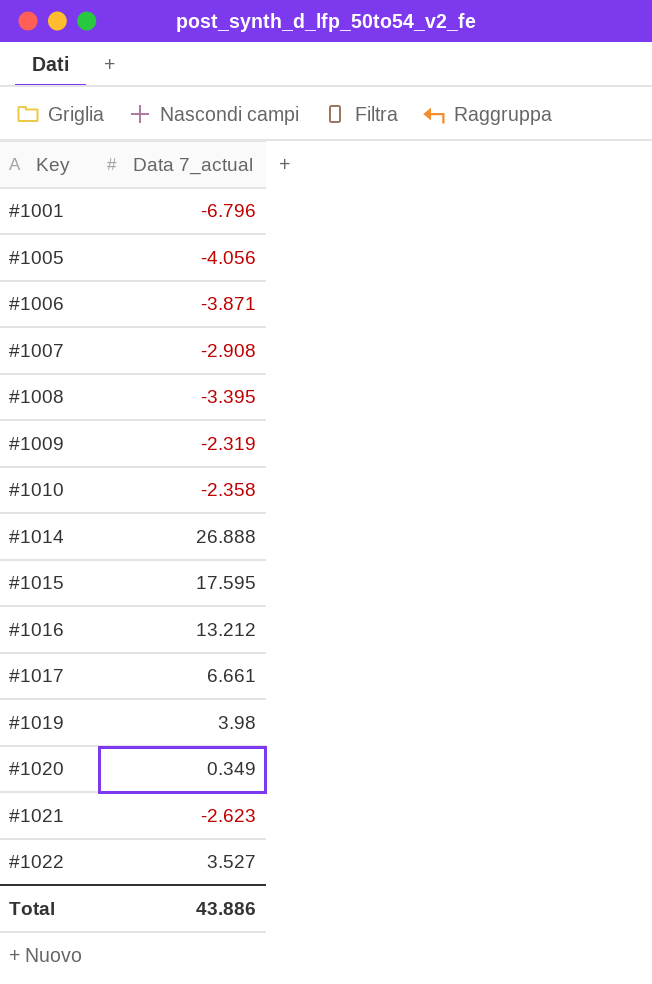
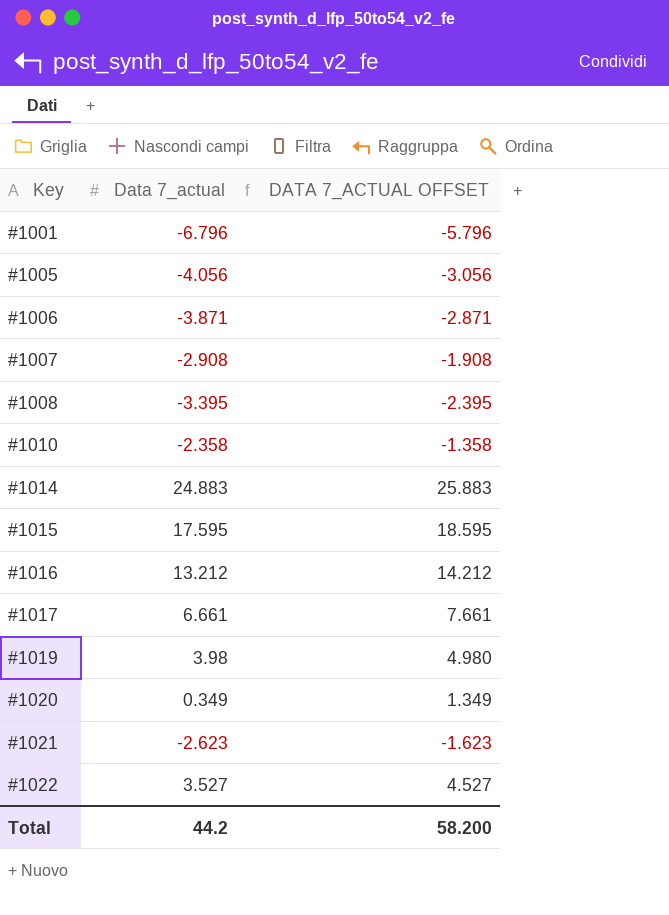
column DATA 7_ACTUAL OFFSET | formula: none -> [Data 7_actual] + 1
row #1009: -2.319 -> none
#1014 | Data 7_actual: 26.888 -> 24.883
Total | Data 7_actual: 43.886 -> 44.2

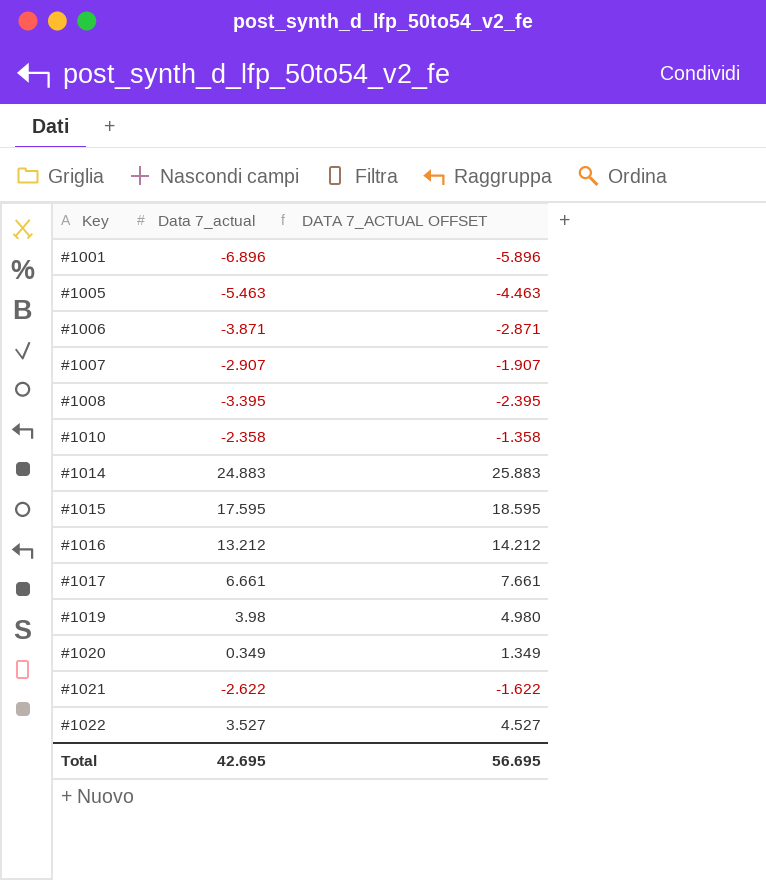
#1001 | Data 7_actual: -6.796 -> -6.896
#1001 | DATA 7_ACTUAL OFFSET: -5.796 -> -5.896
#1005 | Data 7_actual: -4.056 -> -5.463
#1005 | DATA 7_ACTUAL OFFSET: -3.056 -> -4.463
#1007 | Data 7_actual: -2.908 -> -2.907
#1007 | DATA 7_ACTUAL OFFSET: -1.908 -> -1.907
#1021 | Data 7_actual: -2.623 -> -2.622
#1021 | DATA 7_ACTUAL OFFSET: -1.623 -> -1.622
Total | Data 7_actual: 44.2 -> 42.695
Total | DATA 7_ACTUAL OFFSET: 58.200 -> 56.695

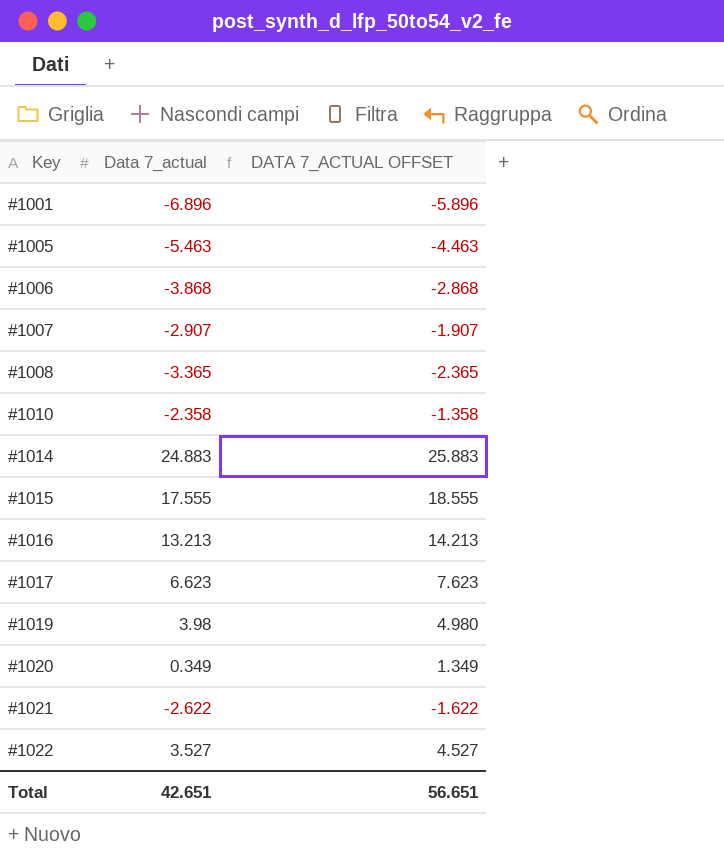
#1006 | Data 7_actual: -3.871 -> -3.868
#1006 | DATA 7_ACTUAL OFFSET: -2.871 -> -2.868
#1008 | Data 7_actual: -3.395 -> -3.365
#1008 | DATA 7_ACTUAL OFFSET: -2.395 -> -2.365
#1015 | Data 7_actual: 17.595 -> 17.555
#1015 | DATA 7_ACTUAL OFFSET: 18.595 -> 18.555
#1016 | Data 7_actual: 13.212 -> 13.213
#1016 | DATA 7_ACTUAL OFFSET: 14.212 -> 14.213
#1017 | Data 7_actual: 6.661 -> 6.623
#1017 | DATA 7_ACTUAL OFFSET: 7.661 -> 7.623
Total | Data 7_actual: 42.695 -> 42.651
Total | DATA 7_ACTUAL OFFSET: 56.695 -> 56.651

